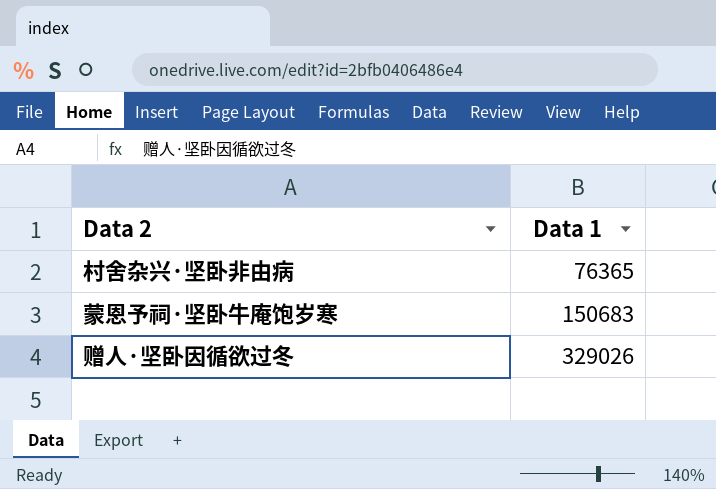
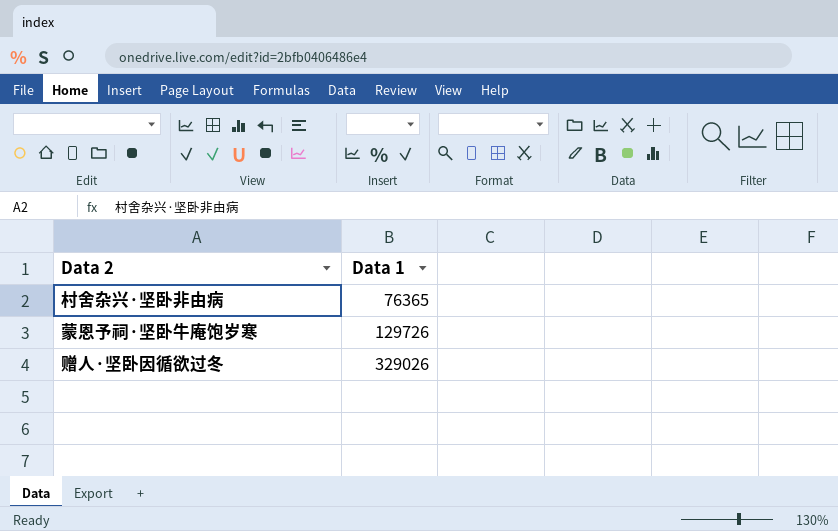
蒙恩予祠·坚卧牛庵饱岁寒 | Data 1: 150683 -> 129726

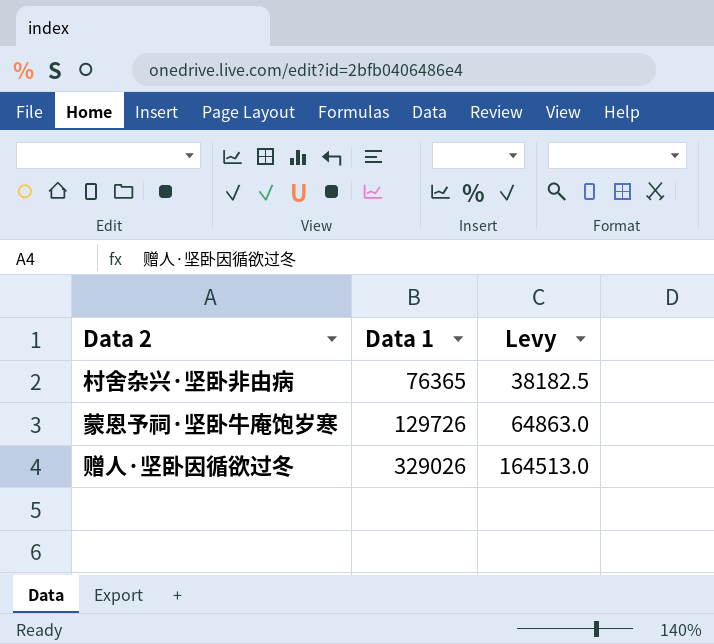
column Levy | formula: none -> [Data 1] * 0.5

